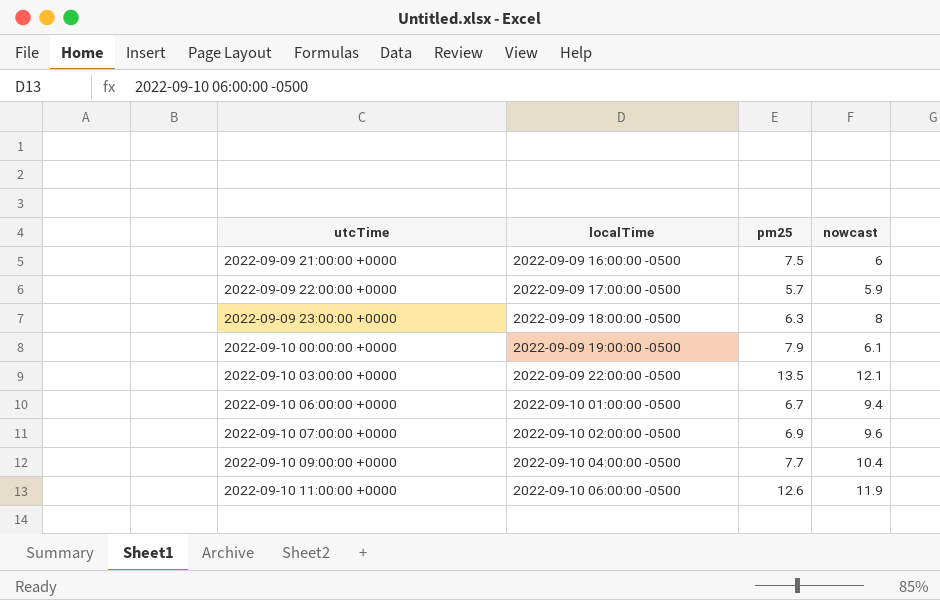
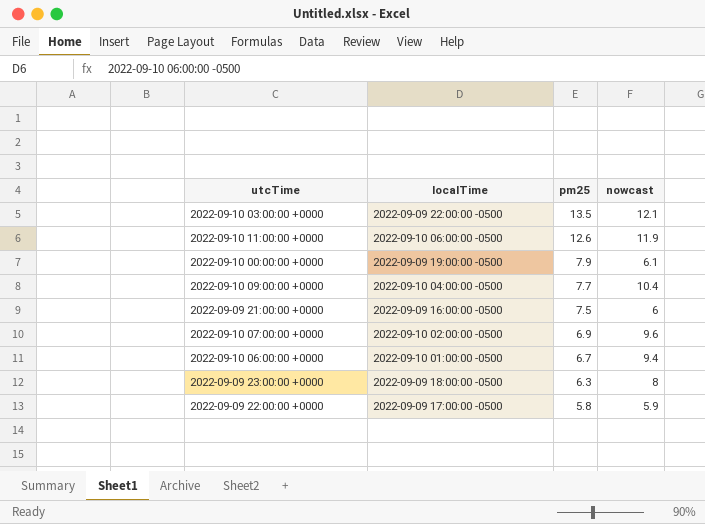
row order: utcTime ascending -> pm25 descending
2022-09-09 22:00:00 +0000 | pm25: 5.7 -> 5.8

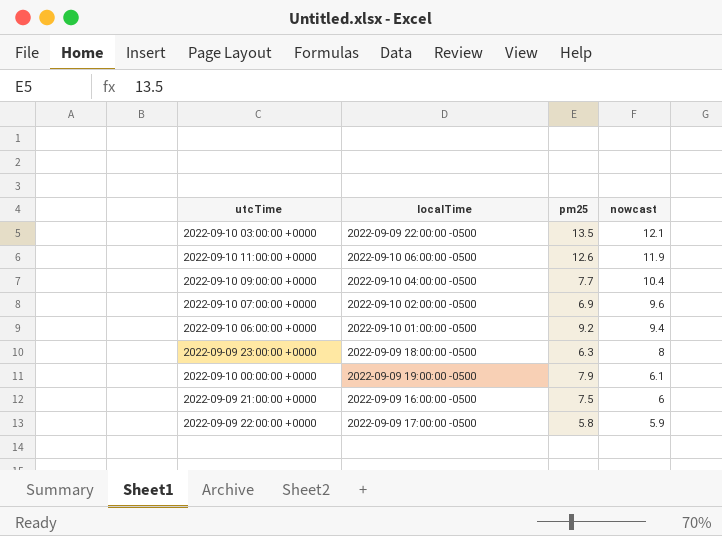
row order: pm25 descending -> nowcast descending
2022-09-10 06:00:00 +0000 | pm25: 6.7 -> 9.2

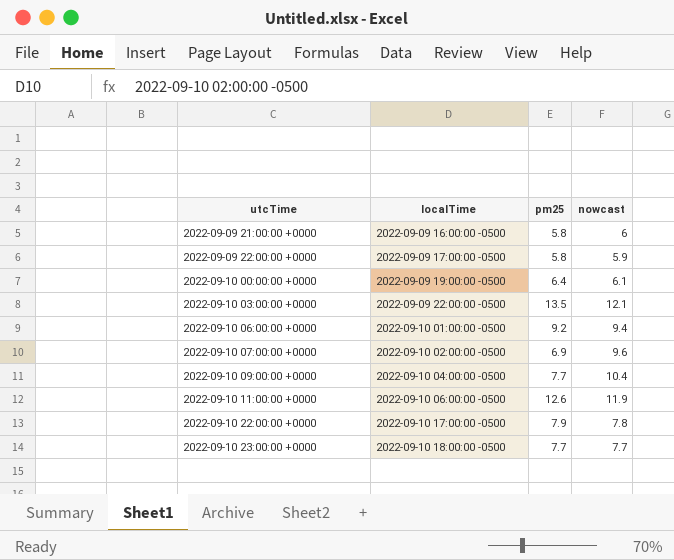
row order: nowcast descending -> utcTime ascending
row 2022-09-09 23:00:00 +0000: 2022-09-09 18:00:00 -0500 | 6.3 | 8 -> none
2022-09-09 21:00:00 +0000 | pm25: 7.5 -> 5.8
2022-09-10 00:00:00 +0000 | pm25: 7.9 -> 6.4
row 2022-09-10 22:00:00 +0000: none -> 2022-09-10 17:00:00 -0500 | 7.9 | 7.8
row 2022-09-10 23:00:00 +0000: none -> 2022-09-10 18:00:00 -0500 | 7.7 | 7.7

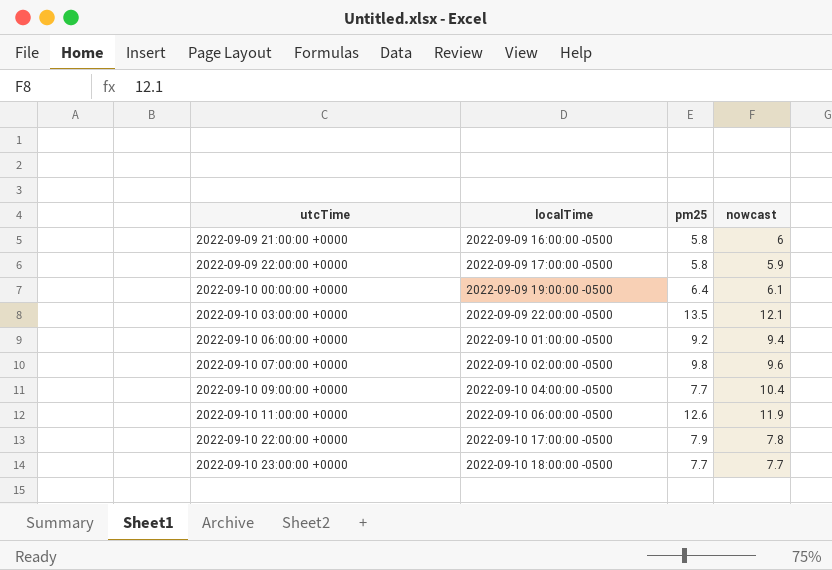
2022-09-10 07:00:00 +0000 | pm25: 6.9 -> 9.8

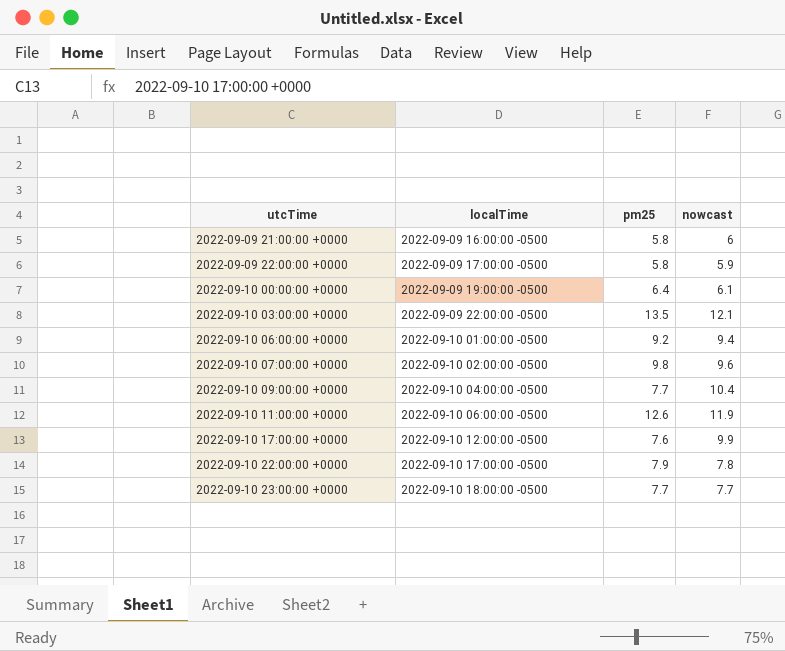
row 2022-09-10 17:00:00 +0000: none -> 2022-09-10 12:00:00 -0500 | 7.6 | 9.9

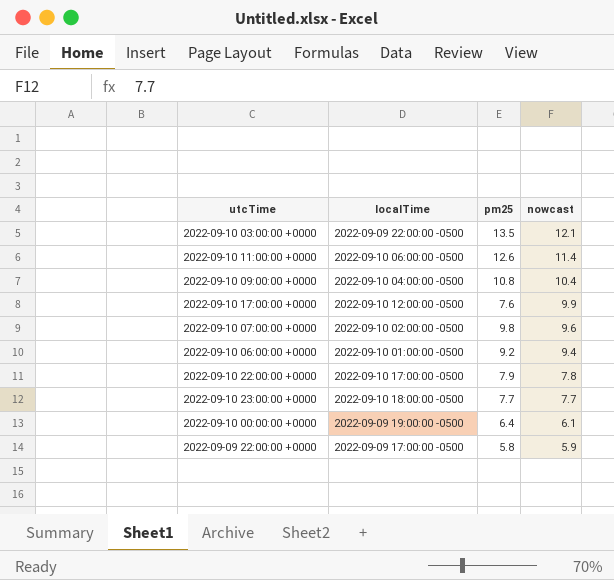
row order: utcTime ascending -> nowcast descending
row 2022-09-09 21:00:00 +0000: 2022-09-09 16:00:00 -0500 | 5.8 | 6 -> none
2022-09-10 11:00:00 +0000 | nowcast: 11.9 -> 11.4
2022-09-10 09:00:00 +0000 | pm25: 7.7 -> 10.8

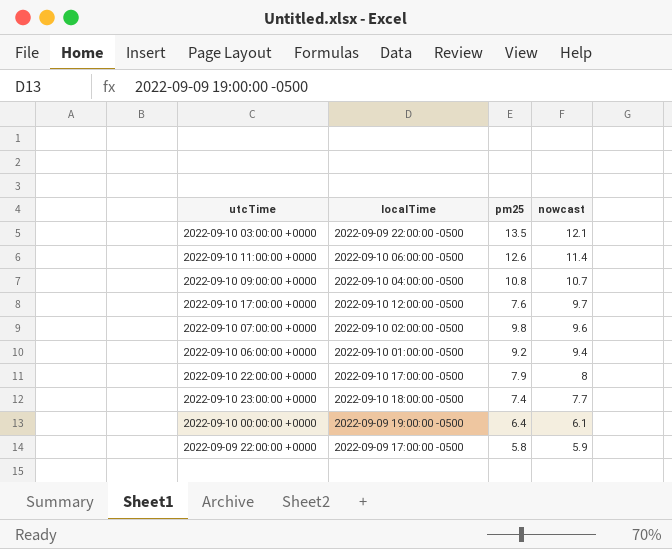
2022-09-10 09:00:00 +0000 | nowcast: 10.4 -> 10.7
2022-09-10 17:00:00 +0000 | nowcast: 9.9 -> 9.7
2022-09-10 22:00:00 +0000 | nowcast: 7.8 -> 8
2022-09-10 23:00:00 +0000 | pm25: 7.7 -> 7.4

